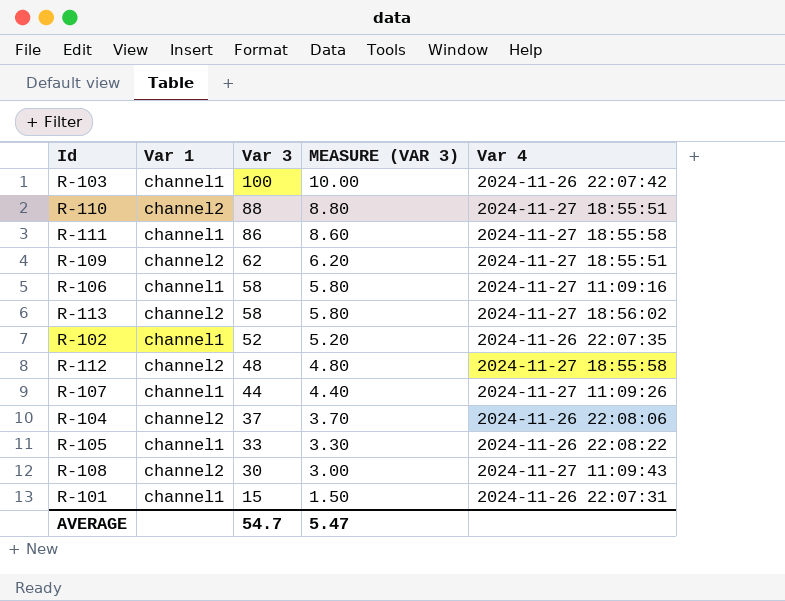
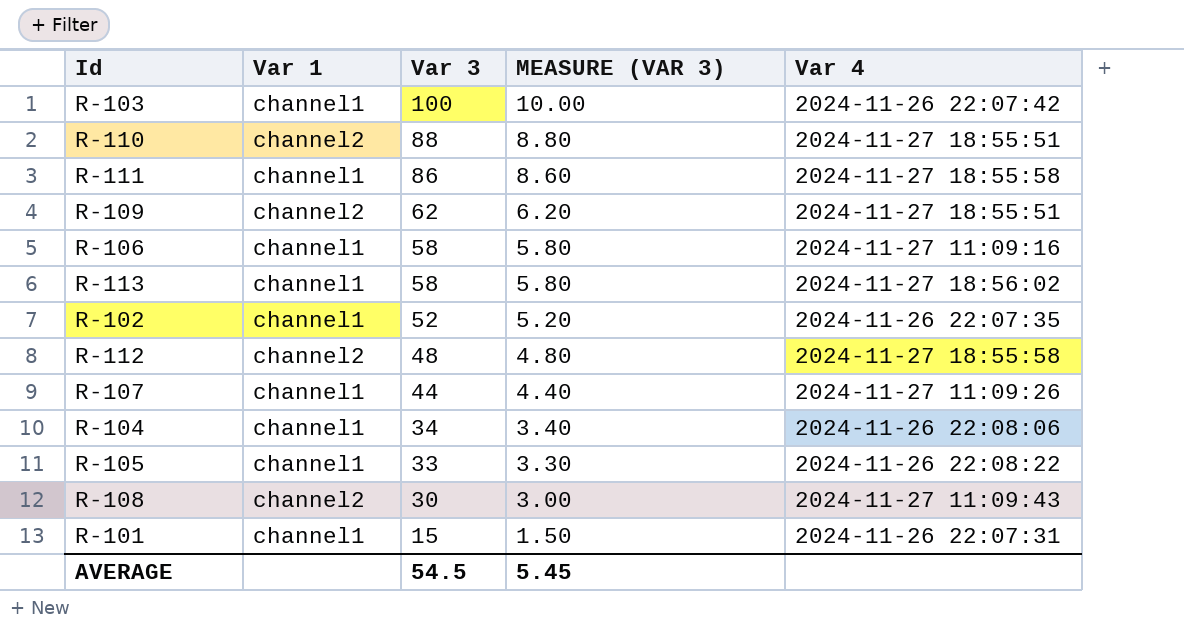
R-113 | Var 1: channel2 -> channel1
R-104 | Var 1: channel2 -> channel1
R-104 | Var 3: 37 -> 34
R-104 | MEASURE (VAR 3): 3.70 -> 3.40
AVERAGE | Var 3: 54.7 -> 54.5
AVERAGE | MEASURE (VAR 3): 5.47 -> 5.45

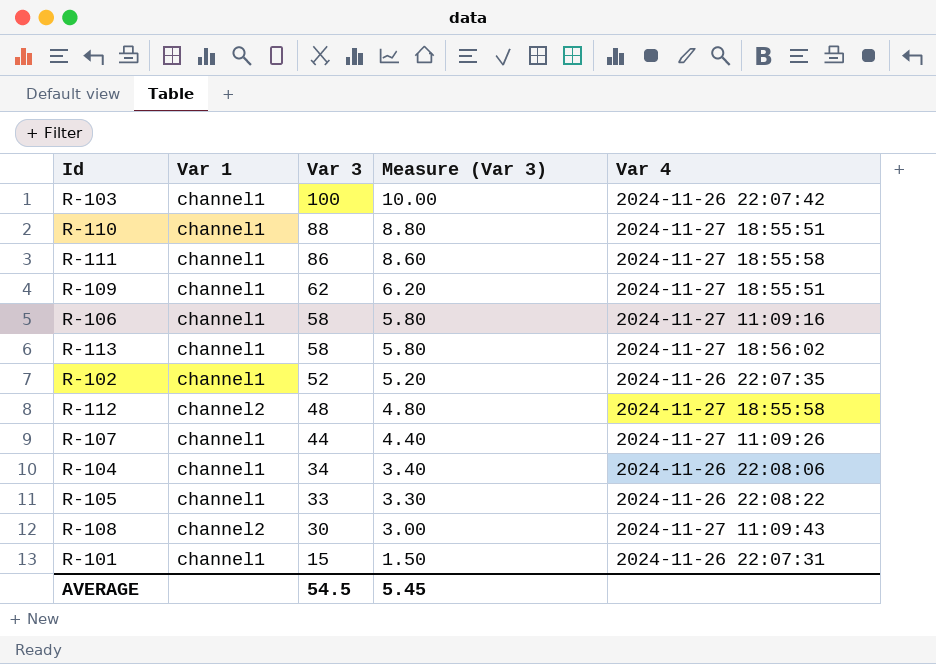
column name: MEASURE (VAR 3) -> Measure (Var 3)
R-110 | Var 1: channel2 -> channel1
R-109 | Var 1: channel2 -> channel1

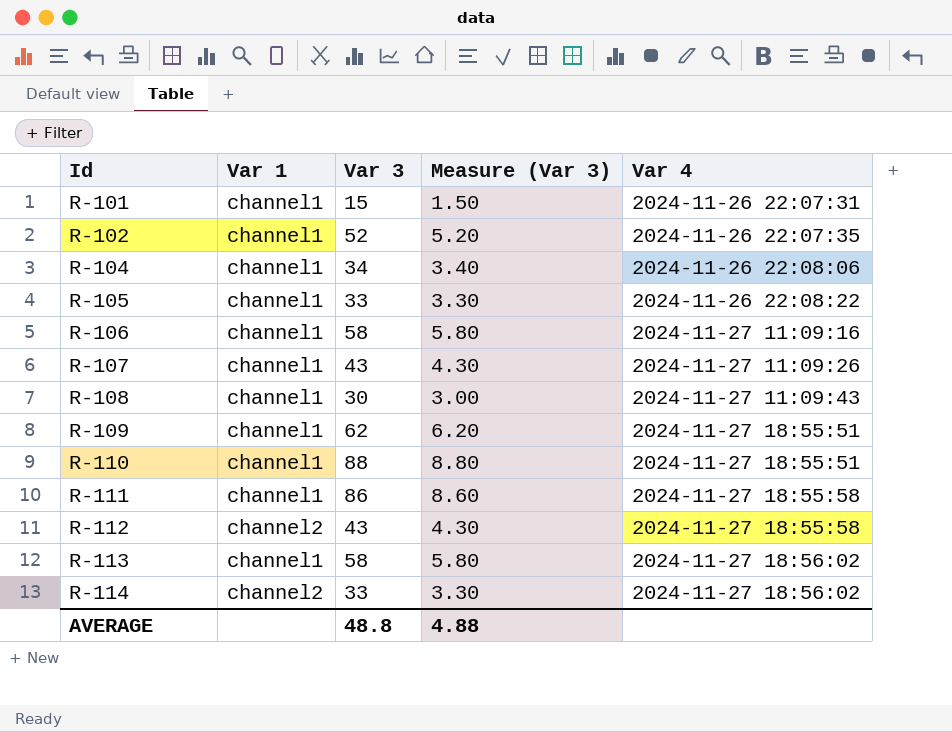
row order: Var 3 descending -> Id ascending
row R-103: channel1 | 100 | 10.00 | 2024-11-26 22:07:42 -> none
R-107 | Var 3: 44 -> 43
R-107 | Measure (Var 3): 4.40 -> 4.30
R-108 | Var 1: channel2 -> channel1
R-112 | Var 3: 48 -> 43
R-112 | Measure (Var 3): 4.80 -> 4.30
row R-114: none -> channel2 | 33 | 3.30 | 2024-11-27 18:56:02
AVERAGE | Var 3: 54.5 -> 48.8
AVERAGE | Measure (Var 3): 5.45 -> 4.88

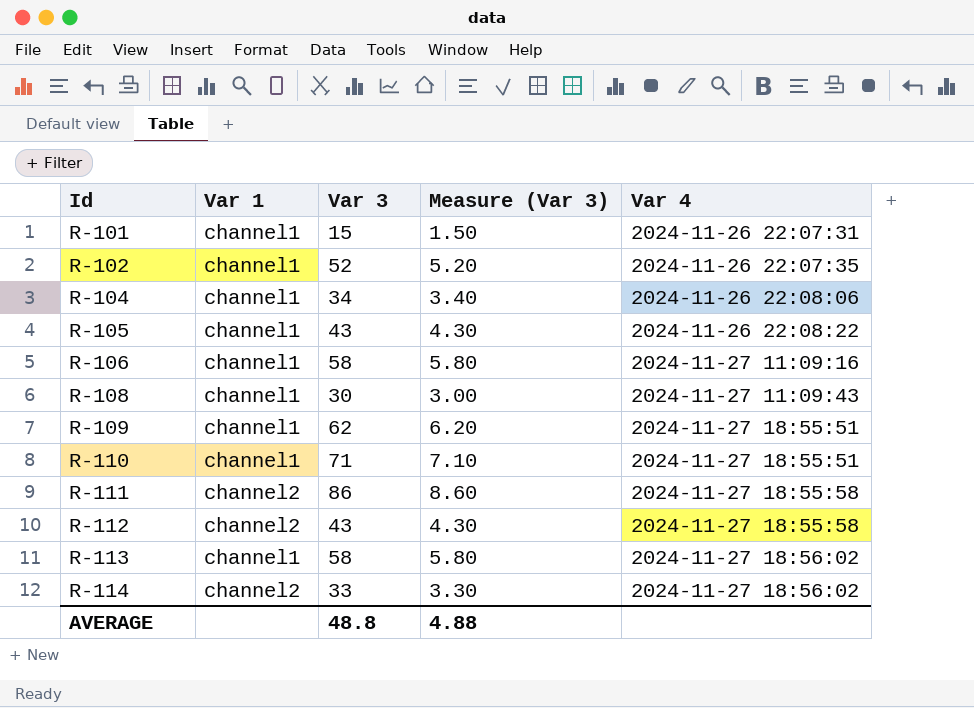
row R-107: channel1 | 43 | 4.30 | 2024-11-27 11:09:26 -> none
R-105 | Var 3: 33 -> 43
R-105 | Measure (Var 3): 3.30 -> 4.30
R-110 | Var 3: 88 -> 71
R-110 | Measure (Var 3): 8.80 -> 7.10
R-111 | Var 1: channel1 -> channel2

